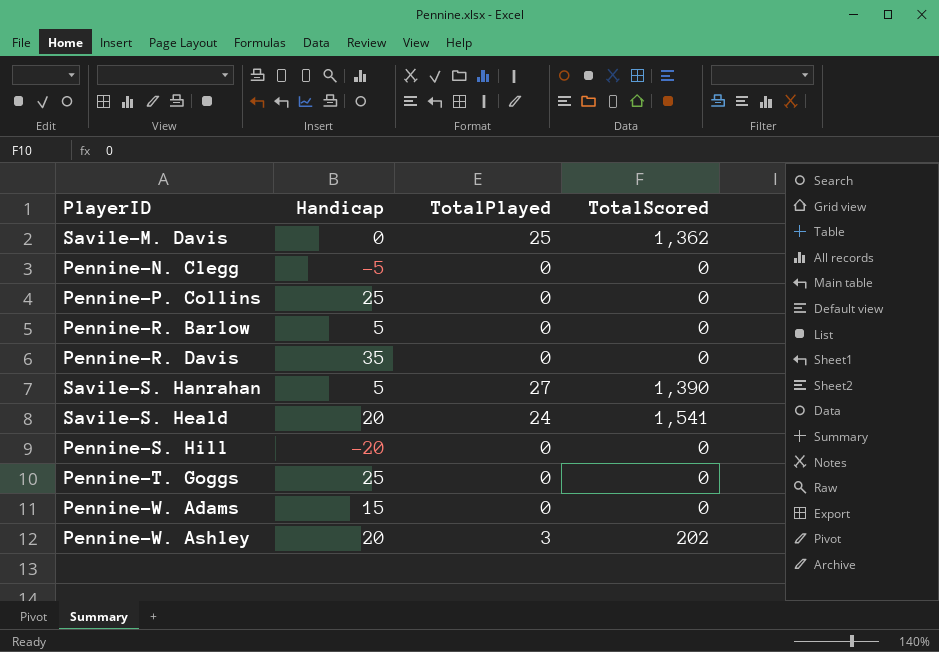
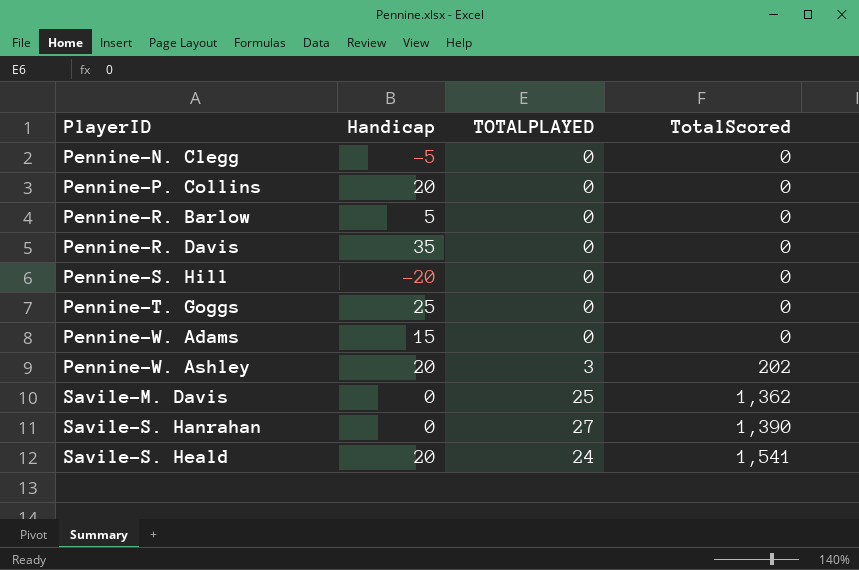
row order: none -> PlayerID ascending
column name: TotalPlayed -> TOTALPLAYED
Pennine-P. Collins | Handicap: 25 -> 20
Savile-S. Hanrahan | Handicap: 5 -> 0

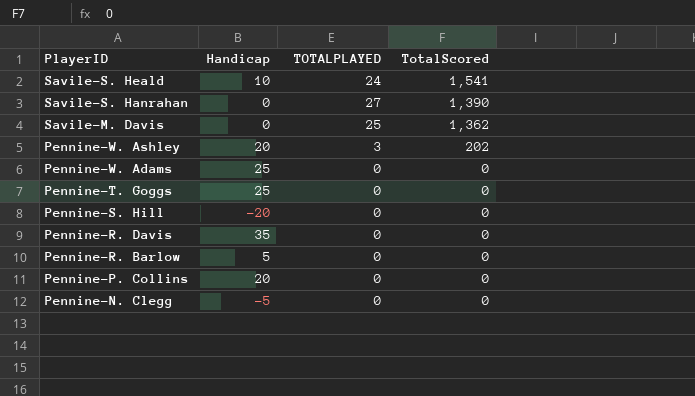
row order: PlayerID ascending -> PlayerID descending
Savile-S. Heald | Handicap: 20 -> 10
Pennine-W. Adams | Handicap: 15 -> 25

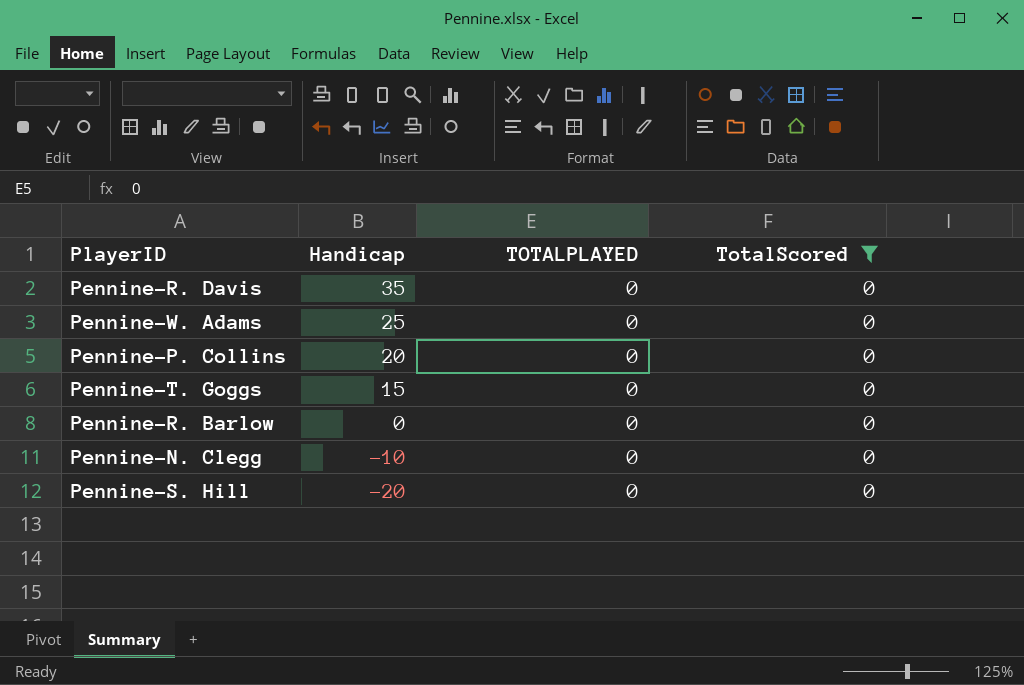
filter: none -> TotalScored = 0
row order: PlayerID descending -> Handicap descending
Pennine-T. Goggs | Handicap: 25 -> 15
Pennine-R. Barlow | Handicap: 5 -> 0
Pennine-N. Clegg | Handicap: -5 -> -10

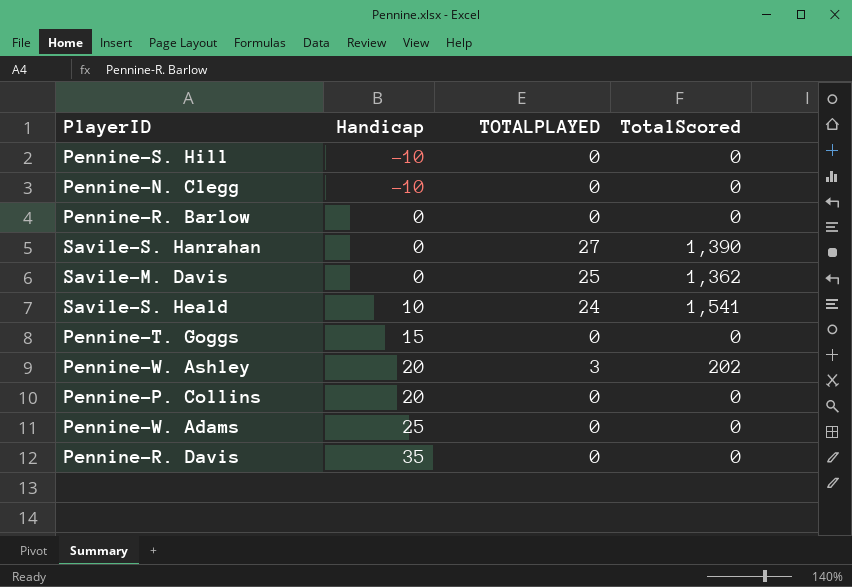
filter: TotalScored = 0 -> none
row order: Handicap descending -> Handicap ascending
Pennine-S. Hill | Handicap: -20 -> -10

